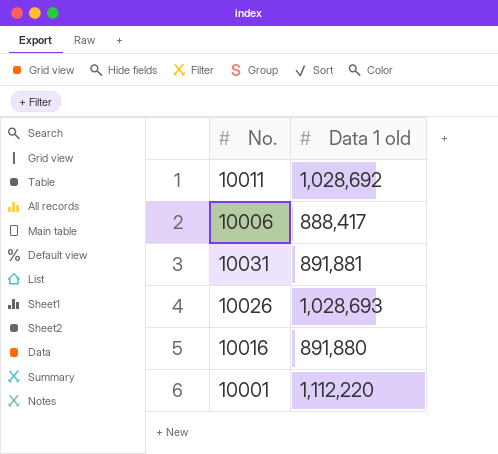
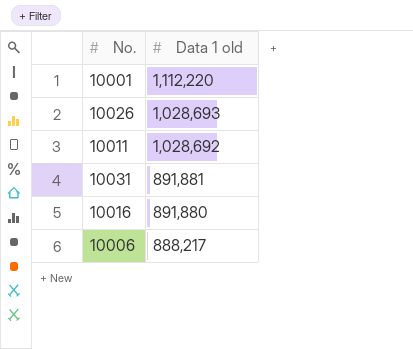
row order: none -> Data 1 old descending
10006 | Data 1 old: 888,417 -> 888,217

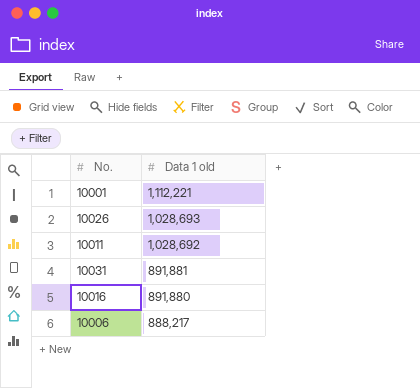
10001 | Data 1 old: 1,112,220 -> 1,112,221

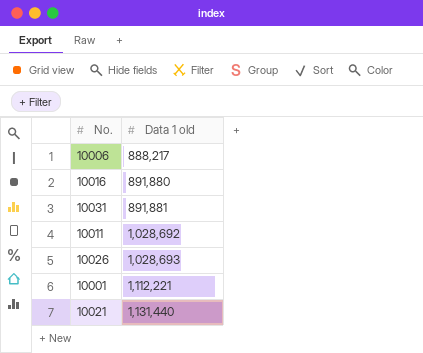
row order: Data 1 old descending -> Data 1 old ascending
row 10021: none -> 1,131,440

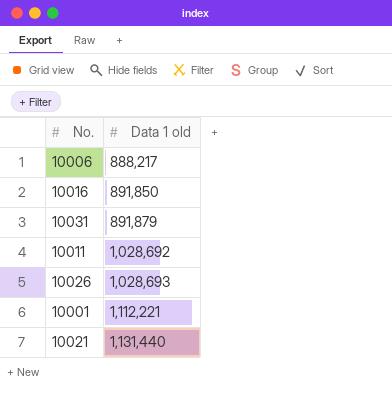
10016 | Data 1 old: 891,880 -> 891,850
10031 | Data 1 old: 891,881 -> 891,879

